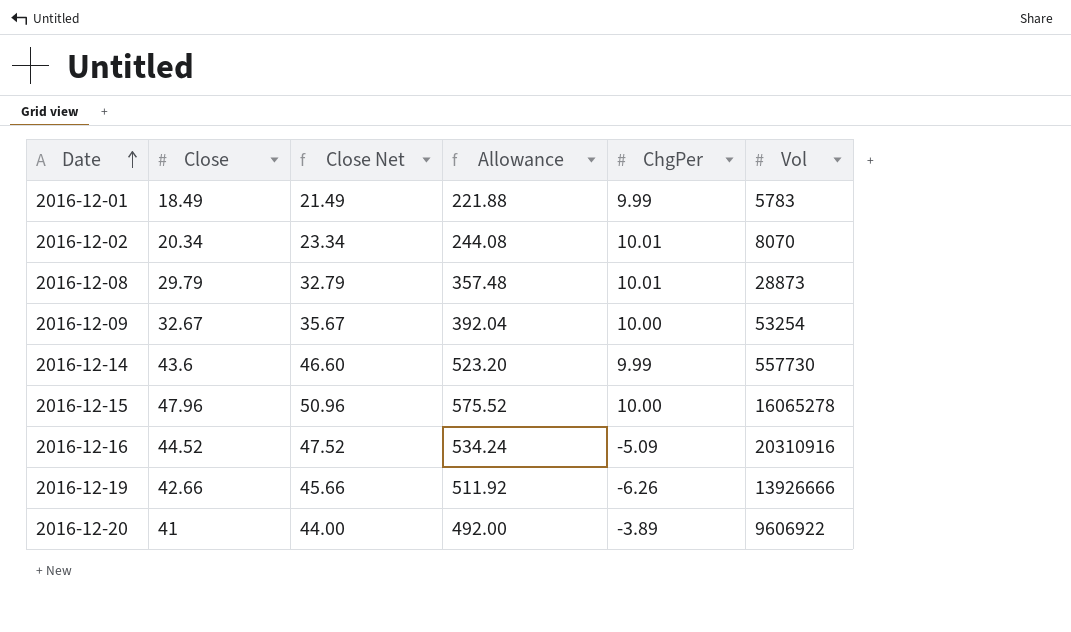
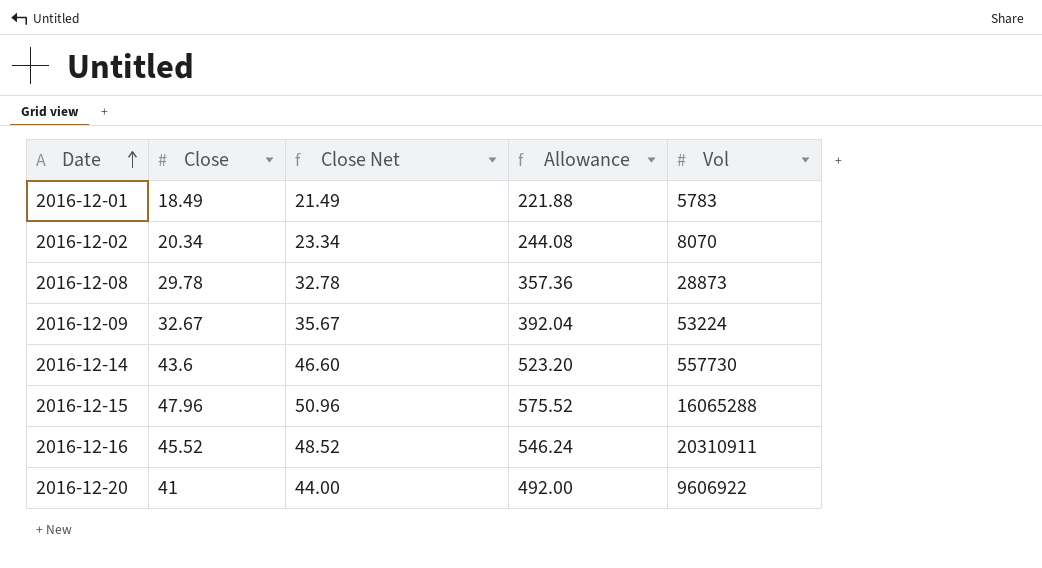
column ChgPer | position: 5 -> none
row 2016-12-19: 42.66 | 45.66 | 511.92 | -6.26 | 13926666 -> none
2016-12-08 | Close: 29.79 -> 29.78
2016-12-08 | Close Net: 32.79 -> 32.78
2016-12-08 | Allowance: 357.48 -> 357.36
2016-12-09 | Vol: 53254 -> 53224
2016-12-15 | Vol: 16065278 -> 16065288
2016-12-16 | Close: 44.52 -> 45.52
2016-12-16 | Close Net: 47.52 -> 48.52
2016-12-16 | Allowance: 534.24 -> 546.24
2016-12-16 | Vol: 20310916 -> 20310911

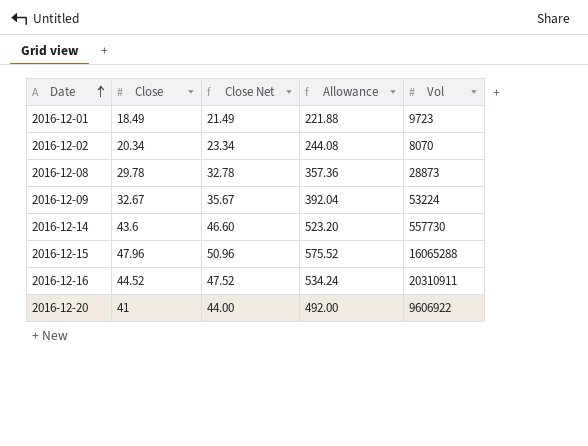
2016-12-01 | Vol: 5783 -> 9723
2016-12-16 | Close: 45.52 -> 44.52
2016-12-16 | Close Net: 48.52 -> 47.52
2016-12-16 | Allowance: 546.24 -> 534.24

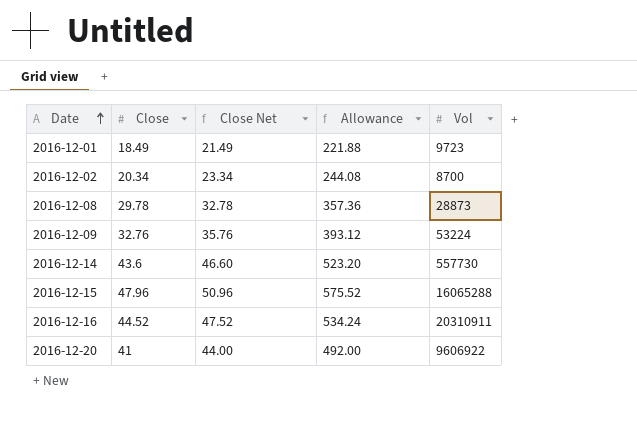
2016-12-02 | Vol: 8070 -> 8700
2016-12-09 | Close: 32.67 -> 32.76
2016-12-09 | Close Net: 35.67 -> 35.76
2016-12-09 | Allowance: 392.04 -> 393.12

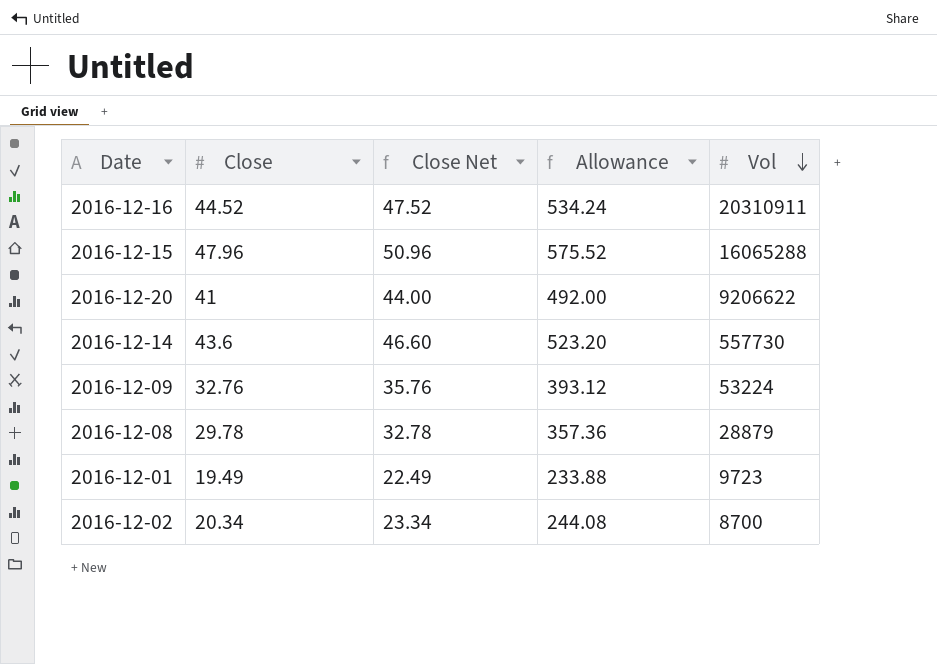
row order: Date ascending -> Vol descending
2016-12-20 | Vol: 9606922 -> 9206622
2016-12-08 | Vol: 28873 -> 28879
2016-12-01 | Close: 18.49 -> 19.49
2016-12-01 | Close Net: 21.49 -> 22.49
2016-12-01 | Allowance: 221.88 -> 233.88

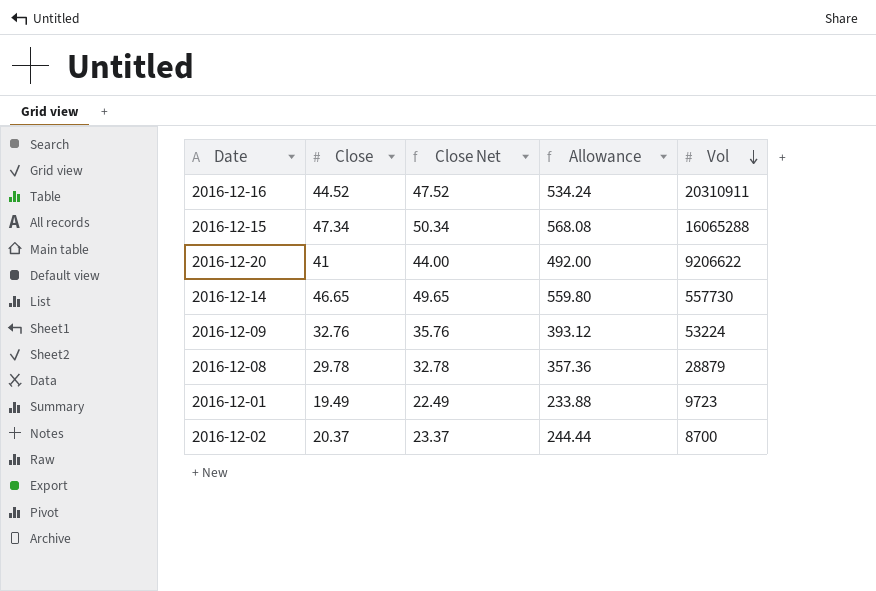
2016-12-15 | Close: 47.96 -> 47.34
2016-12-15 | Close Net: 50.96 -> 50.34
2016-12-15 | Allowance: 575.52 -> 568.08
2016-12-14 | Close: 43.6 -> 46.65
2016-12-14 | Close Net: 46.60 -> 49.65
2016-12-14 | Allowance: 523.20 -> 559.80
2016-12-02 | Close: 20.34 -> 20.37
2016-12-02 | Close Net: 23.34 -> 23.37
2016-12-02 | Allowance: 244.08 -> 244.44

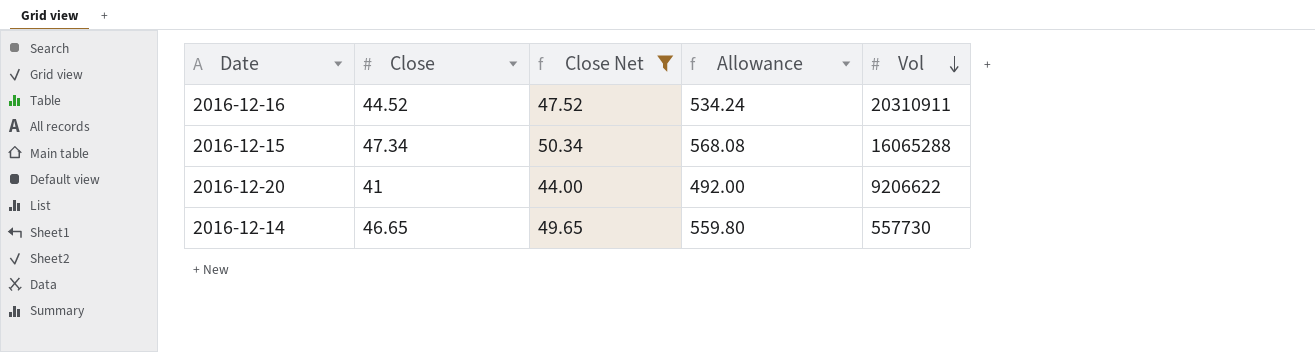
filter: none -> Close Net >= 44.00

